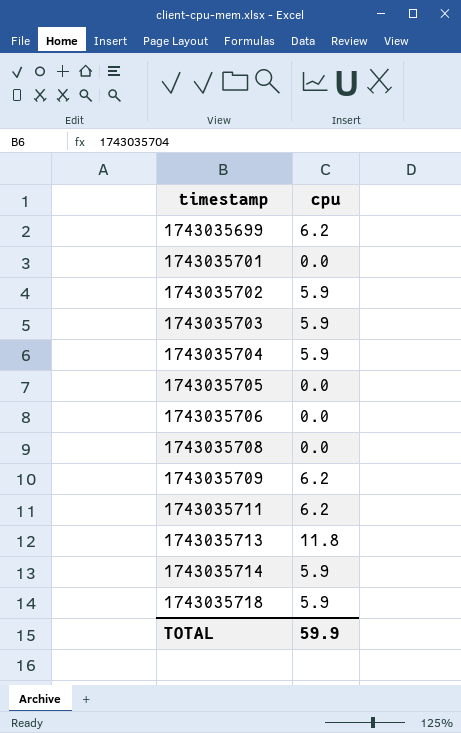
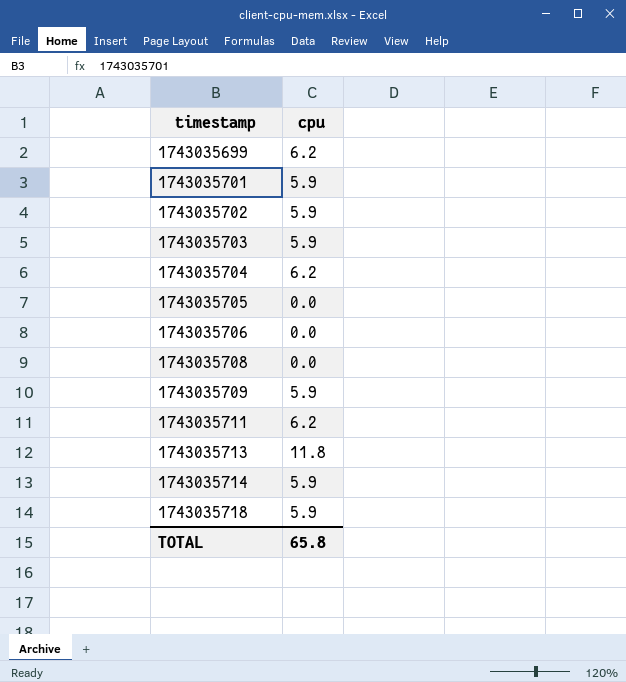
1743035701 | cpu: 0.0 -> 5.9
1743035704 | cpu: 5.9 -> 6.2
1743035709 | cpu: 6.2 -> 5.9
TOTAL | cpu: 59.9 -> 65.8

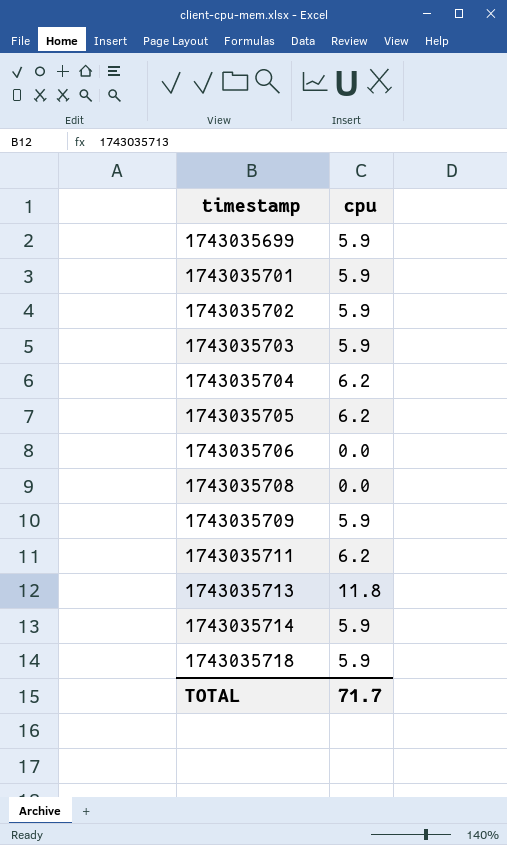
1743035699 | cpu: 6.2 -> 5.9
1743035705 | cpu: 0.0 -> 6.2
TOTAL | cpu: 65.8 -> 71.7

